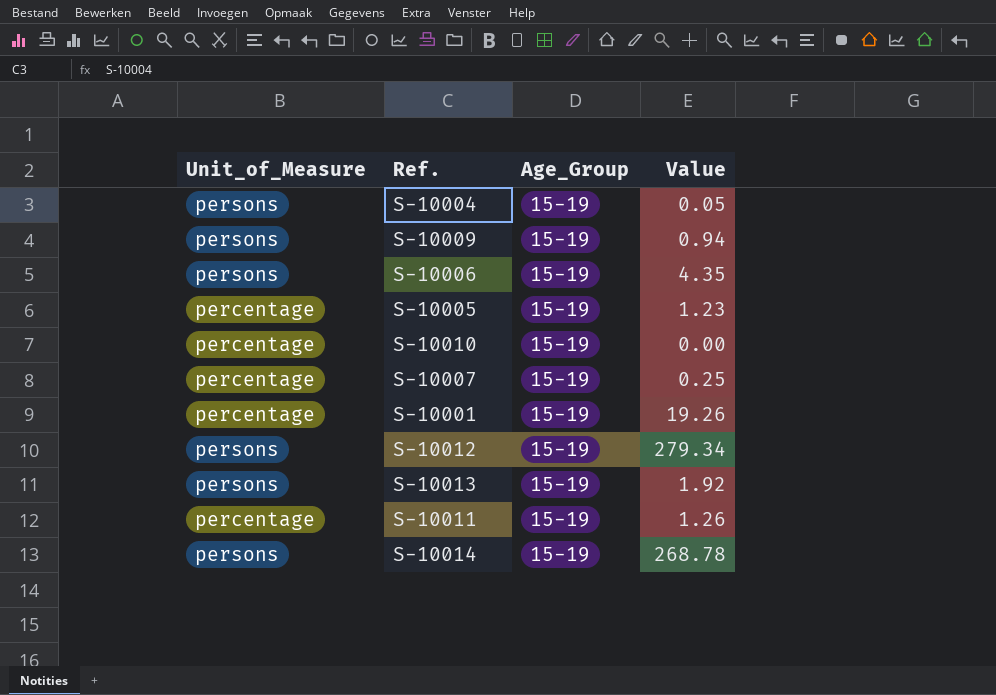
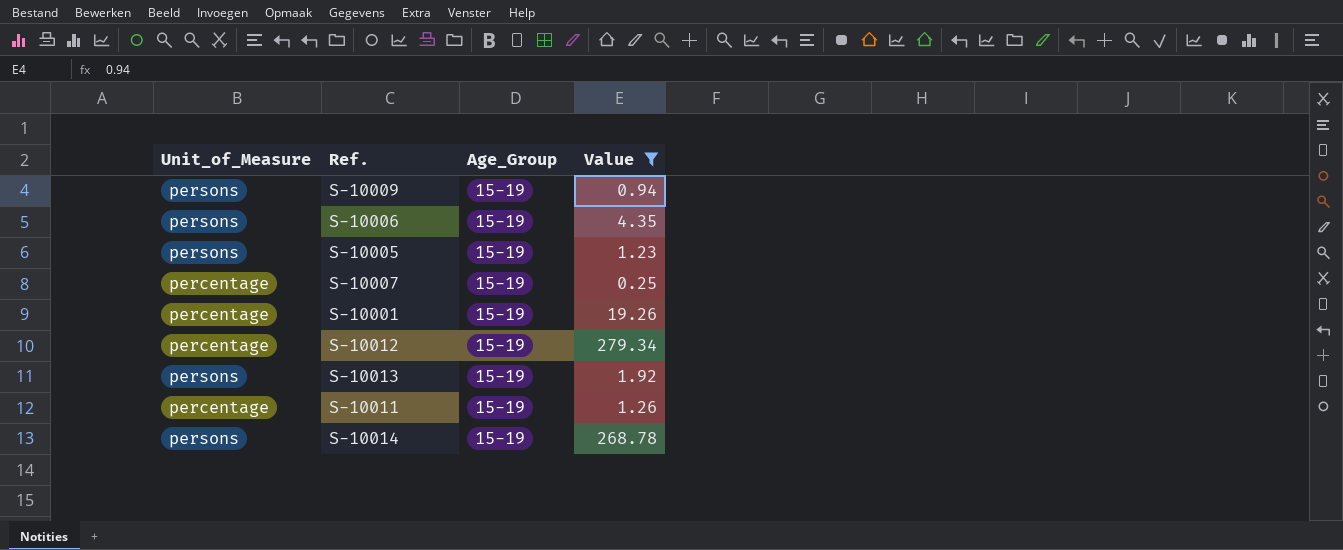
filter: none -> Value >= 0.25
S-10005 | Unit_of_Measure: percentage -> persons
S-10012 | Unit_of_Measure: persons -> percentage

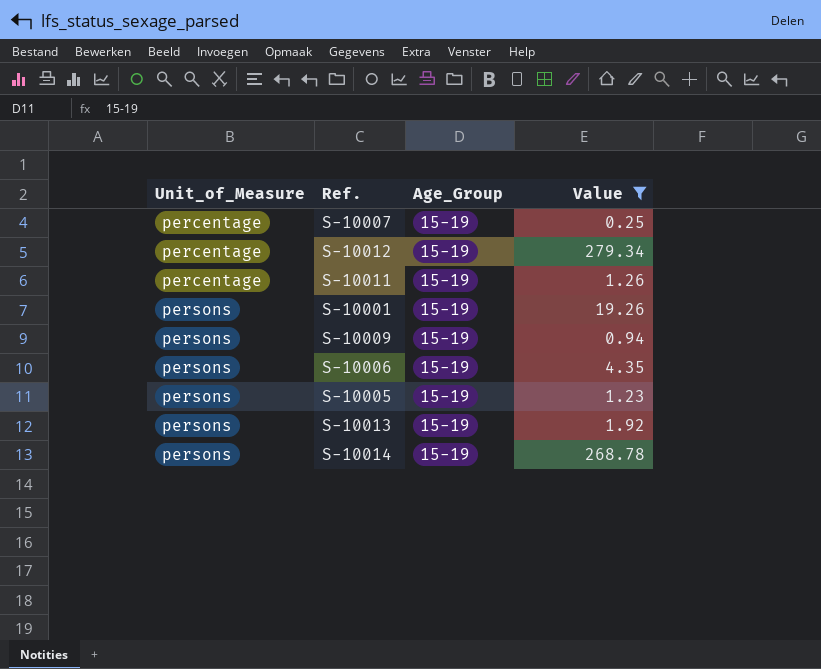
row order: none -> Unit_of_Measure ascending
S-10001 | Unit_of_Measure: percentage -> persons

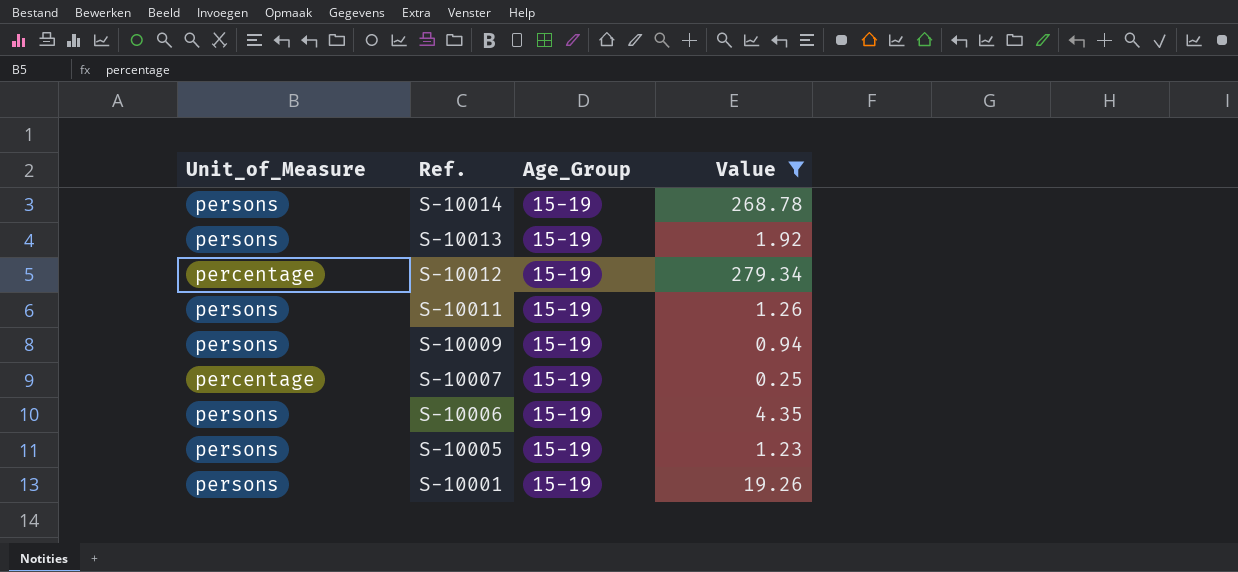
row order: Unit_of_Measure ascending -> Ref. descending
S-10011 | Unit_of_Measure: percentage -> persons

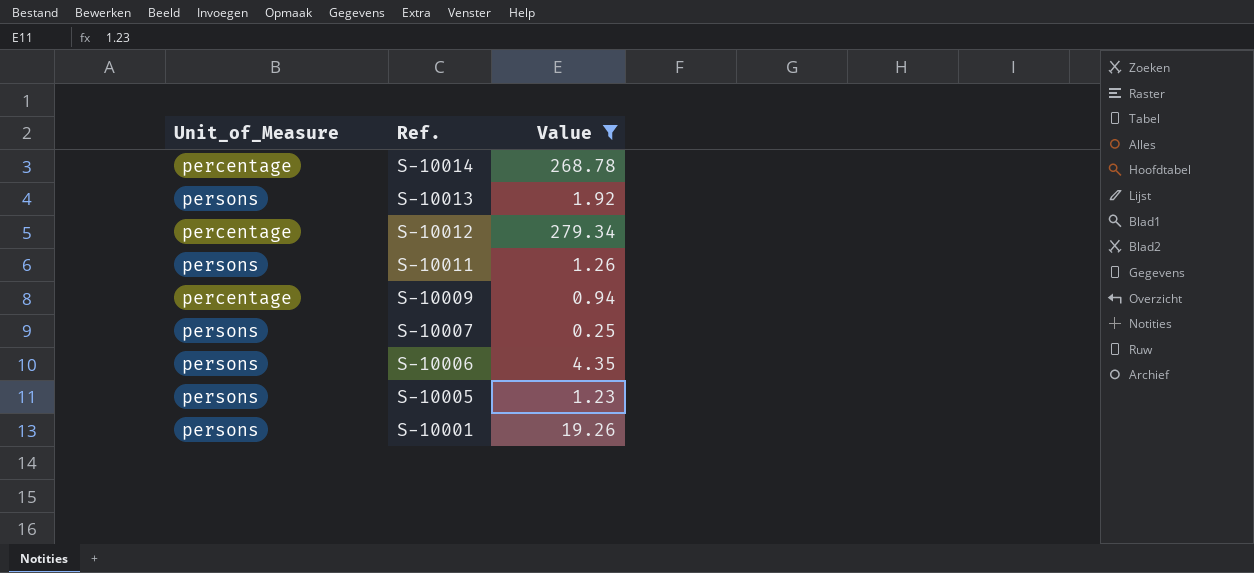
column Age_Group | position: 3 -> none
S-10014 | Unit_of_Measure: persons -> percentage
S-10009 | Unit_of_Measure: persons -> percentage
S-10007 | Unit_of_Measure: percentage -> persons

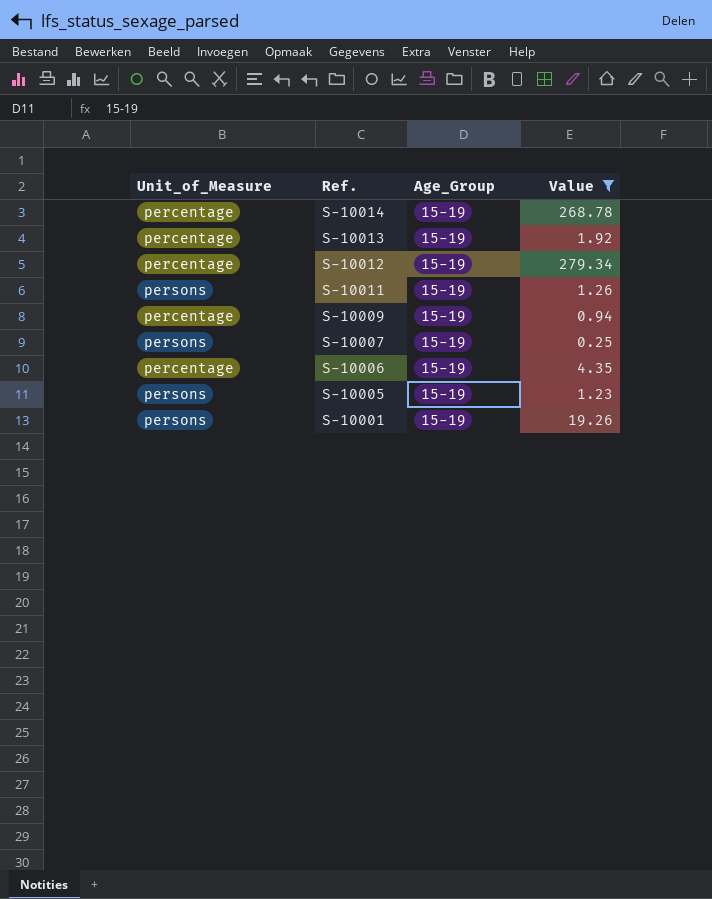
column Age_Group | position: none -> 3
S-10013 | Unit_of_Measure: persons -> percentage
S-10006 | Unit_of_Measure: persons -> percentage

